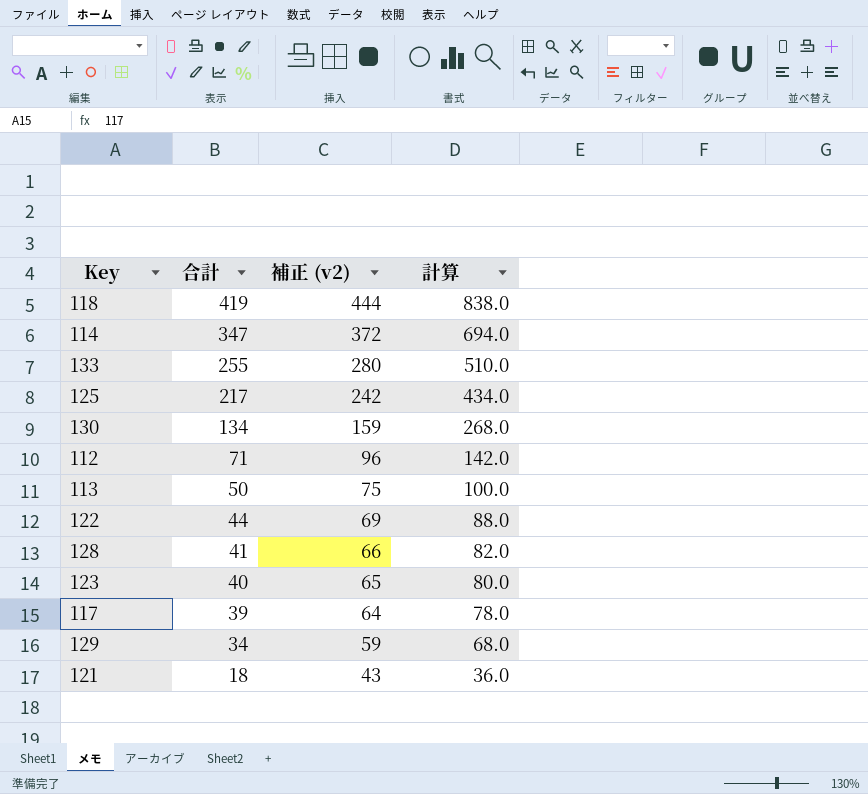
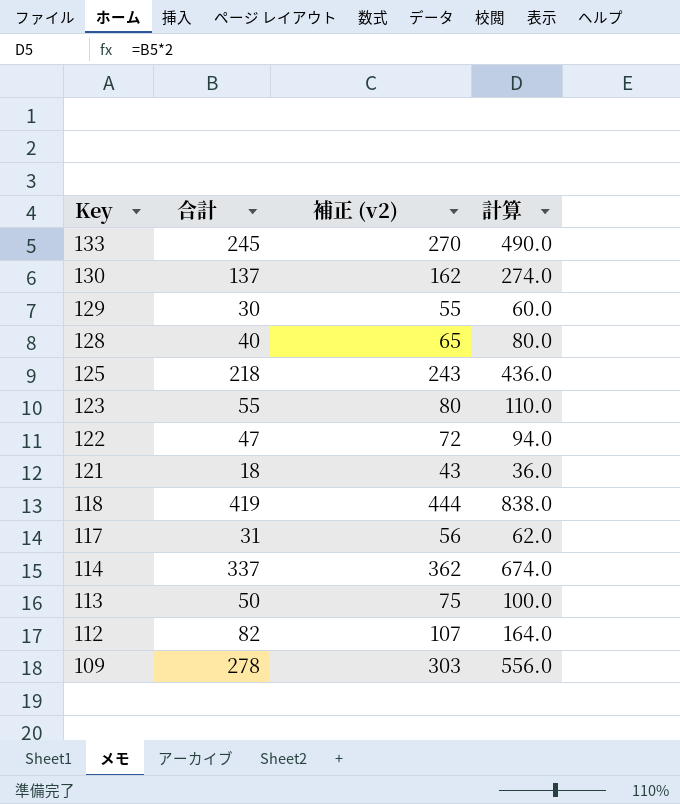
row order: 合計 descending -> Key descending
133 | 合計: 255 -> 245
133 | 補正 (v2): 280 -> 270
133 | 計算: 510.0 -> 490.0
130 | 合計: 134 -> 137
130 | 補正 (v2): 159 -> 162
130 | 計算: 268.0 -> 274.0
129 | 合計: 34 -> 30
129 | 補正 (v2): 59 -> 55
129 | 計算: 68.0 -> 60.0
128 | 合計: 41 -> 40
128 | 補正 (v2): 66 -> 65
128 | 計算: 82.0 -> 80.0
125 | 合計: 217 -> 218
125 | 補正 (v2): 242 -> 243
125 | 計算: 434.0 -> 436.0
123 | 合計: 40 -> 55
123 | 補正 (v2): 65 -> 80
123 | 計算: 80.0 -> 110.0
122 | 合計: 44 -> 47
122 | 補正 (v2): 69 -> 72
122 | 計算: 88.0 -> 94.0
117 | 合計: 39 -> 31
117 | 補正 (v2): 64 -> 56
117 | 計算: 78.0 -> 62.0
114 | 合計: 347 -> 337
114 | 補正 (v2): 372 -> 362
114 | 計算: 694.0 -> 674.0
112 | 合計: 71 -> 82
112 | 補正 (v2): 96 -> 107
112 | 計算: 142.0 -> 164.0
row 109: none -> 278 | 303 | 556.0

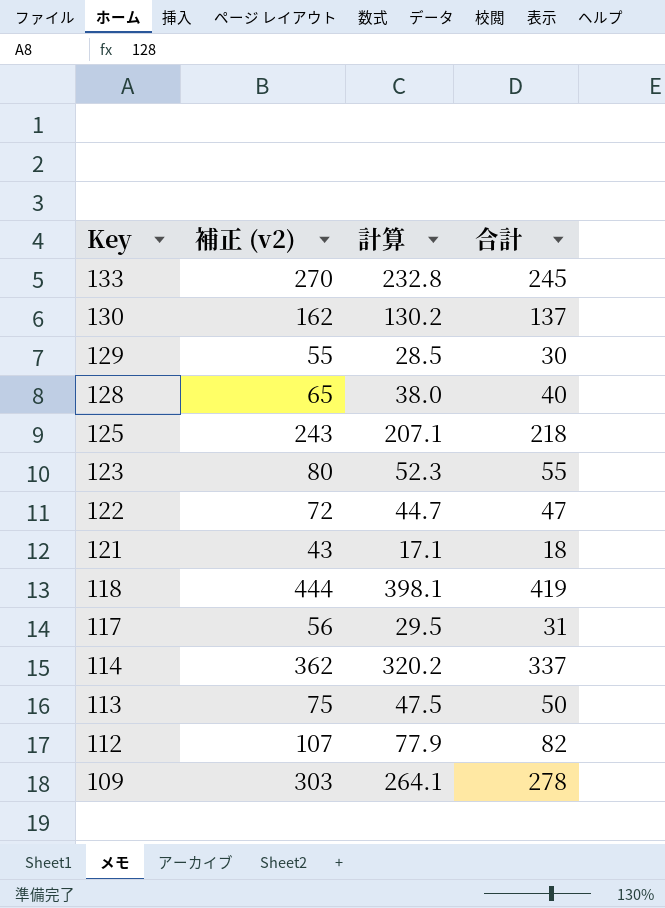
column 計算 | formula: [合計] * 2 -> [合計] * 0.95
column 合計 | position: 2 -> 4

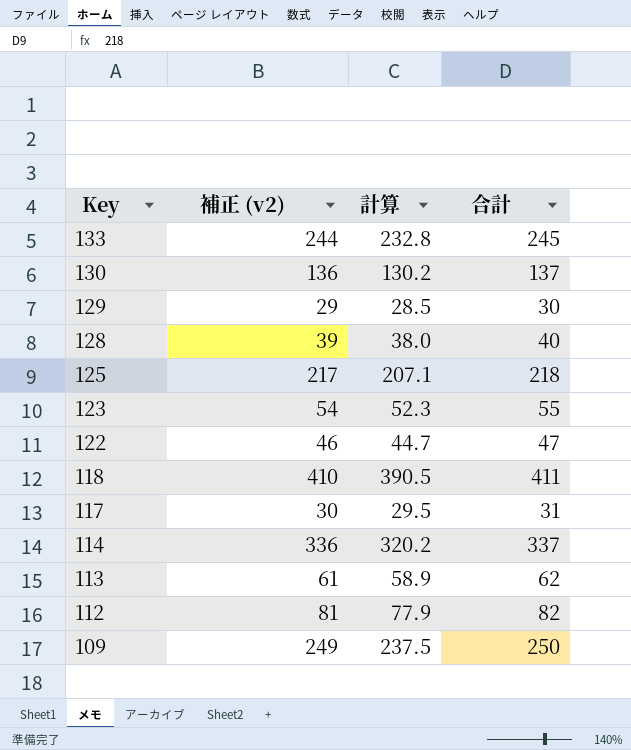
column 補正 (v2) | formula: [合計] + 25 -> [合計] - 1
row 121: 43 | 17.1 | 18 -> none
118 | 計算: 398.1 -> 390.5
118 | 合計: 419 -> 411
113 | 計算: 47.5 -> 58.9
113 | 合計: 50 -> 62
109 | 計算: 264.1 -> 237.5
109 | 合計: 278 -> 250

